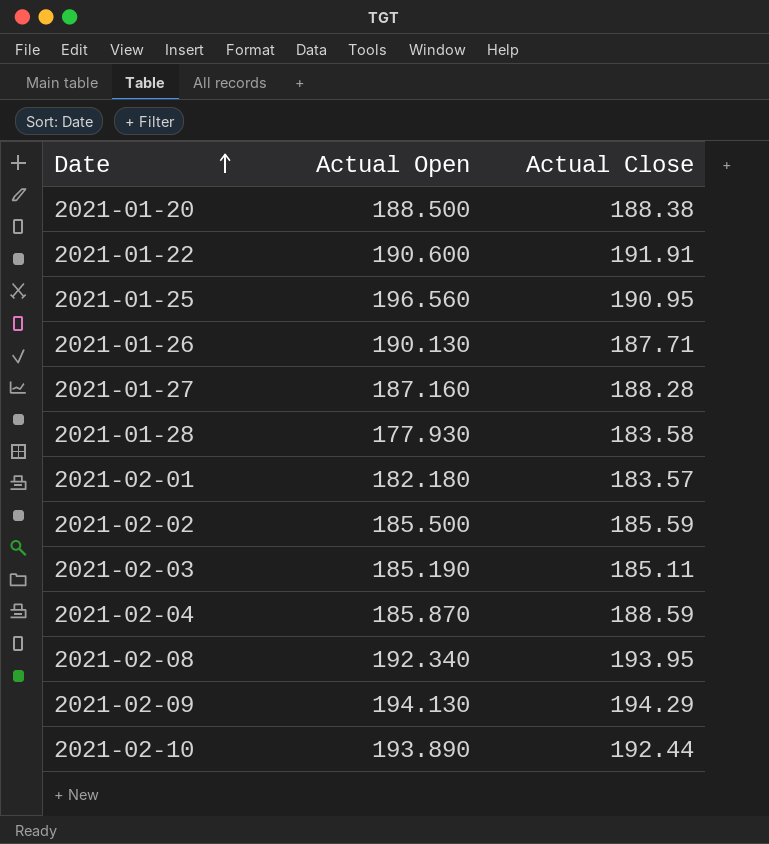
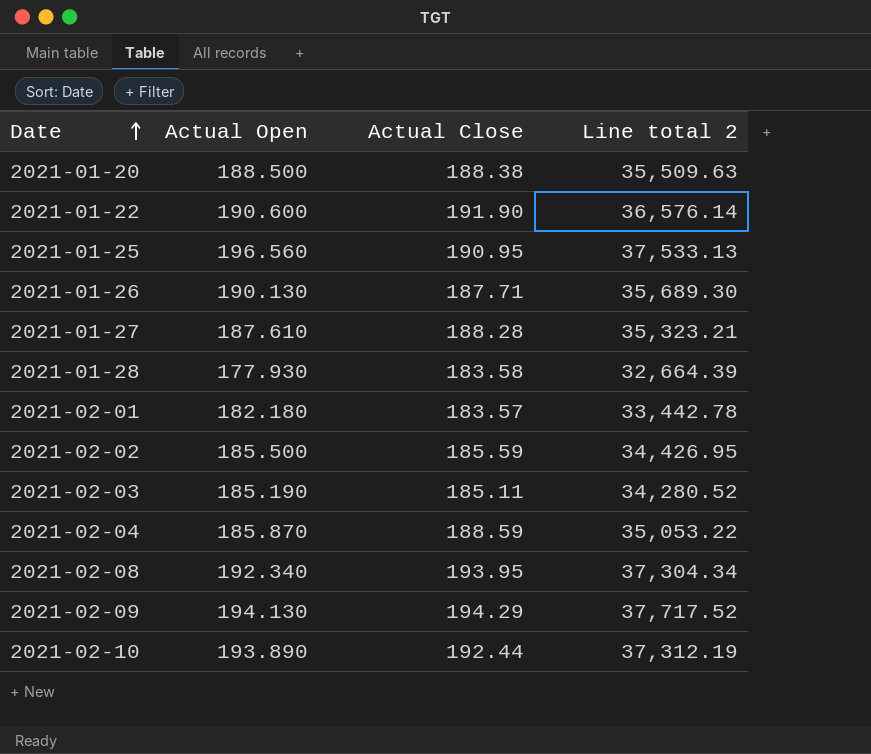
column Line total 2 | formula: none -> [Actual Open] * [Actual Close]
2021-01-22 | Actual Close: 191.91 -> 191.90
2021-01-27 | Actual Open: 187.160 -> 187.610

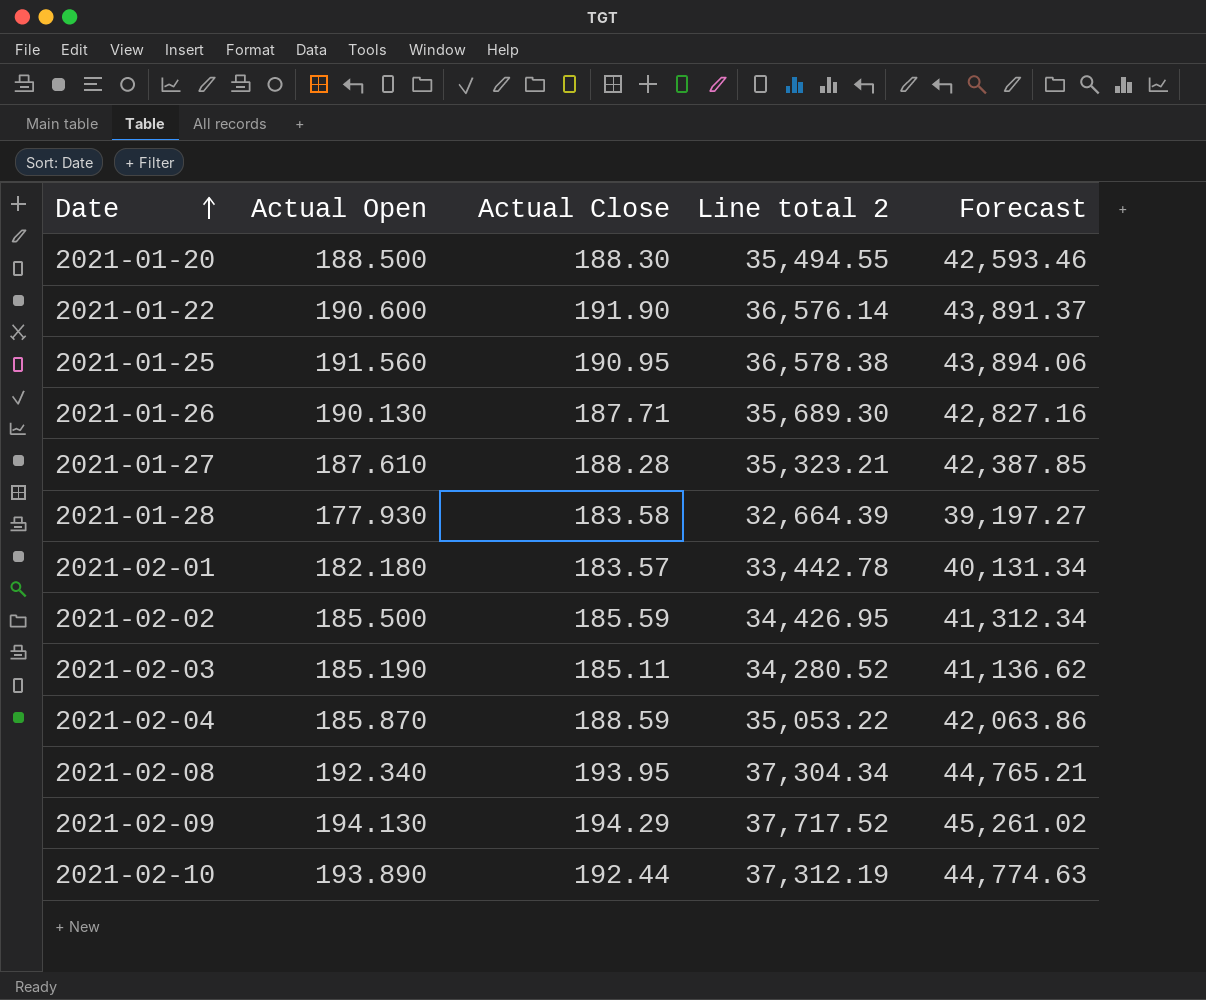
column Forecast | formula: none -> [Line total 2] * 1.2
2021-01-20 | Actual Close: 188.38 -> 188.30
2021-01-20 | Line total 2: 35,509.63 -> 35,494.55
2021-01-25 | Actual Open: 196.560 -> 191.560
2021-01-25 | Line total 2: 37,533.13 -> 36,578.38

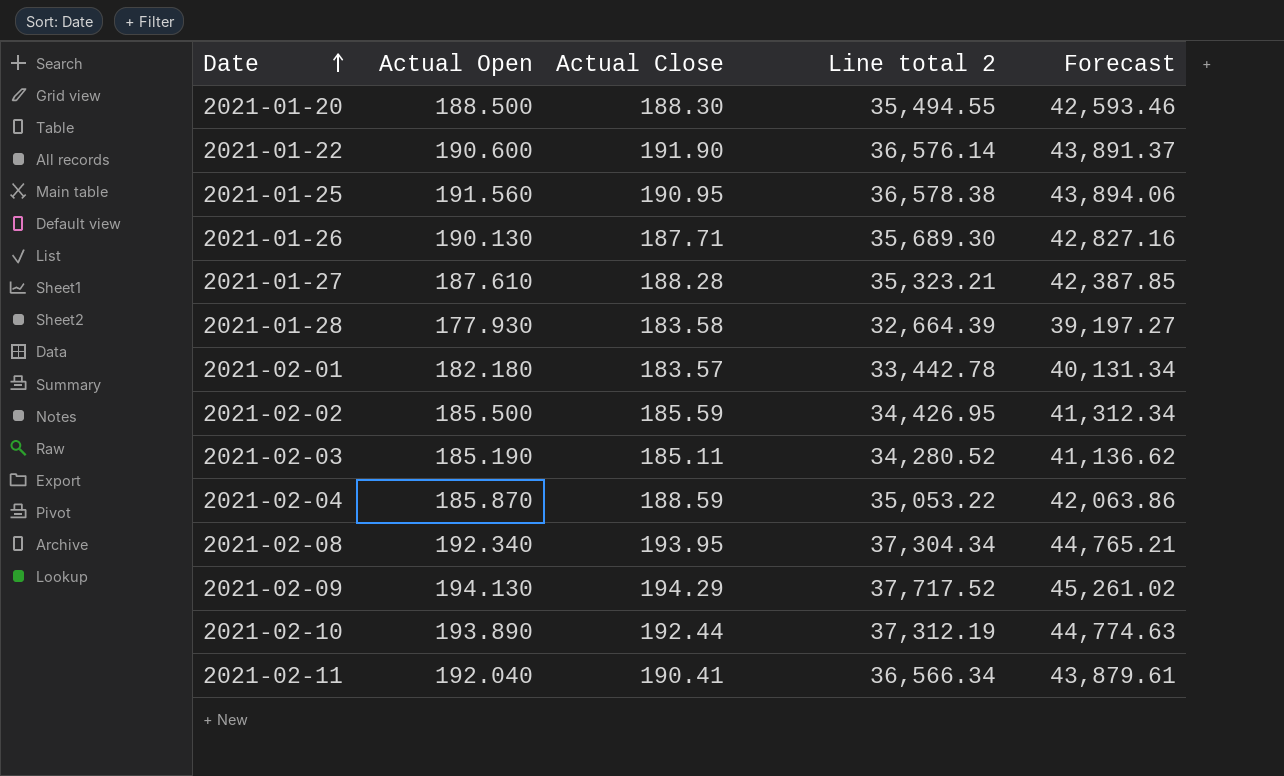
row 2021-02-11: none -> 192.040 | 190.41 | 36,566.34 | 43,879.61

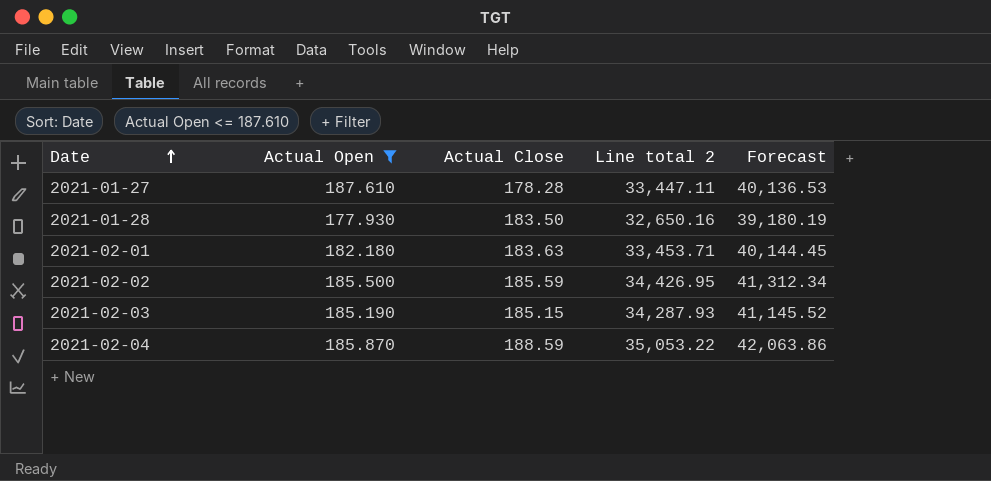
filter: none -> Actual Open <= 187.610
2021-01-27 | Actual Close: 188.28 -> 178.28
2021-01-27 | Line total 2: 35,323.21 -> 33,447.11
2021-01-27 | Forecast: 42,387.85 -> 40,136.53
2021-01-28 | Actual Close: 183.58 -> 183.50
2021-01-28 | Line total 2: 32,664.39 -> 32,650.16
2021-01-28 | Forecast: 39,197.27 -> 39,180.19
2021-02-01 | Actual Close: 183.57 -> 183.63
2021-02-01 | Line total 2: 33,442.78 -> 33,453.71
2021-02-01 | Forecast: 40,131.34 -> 40,144.45
2021-02-03 | Actual Close: 185.11 -> 185.15
2021-02-03 | Line total 2: 34,280.52 -> 34,287.93
2021-02-03 | Forecast: 41,136.62 -> 41,145.52

